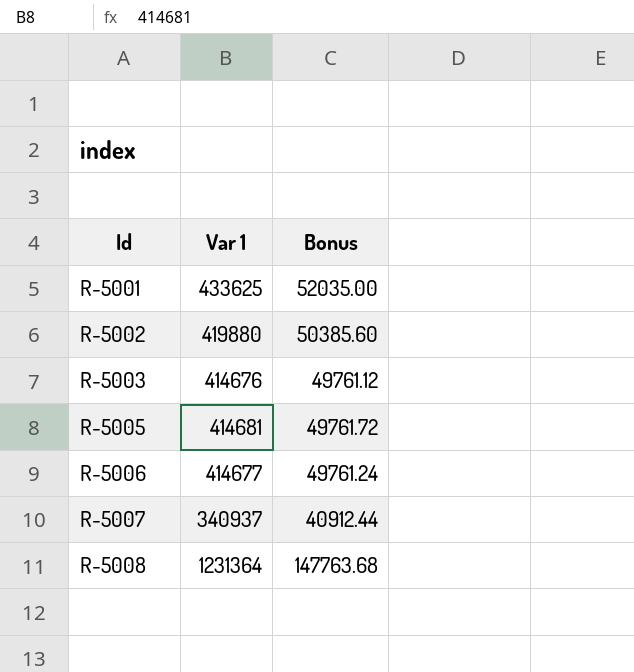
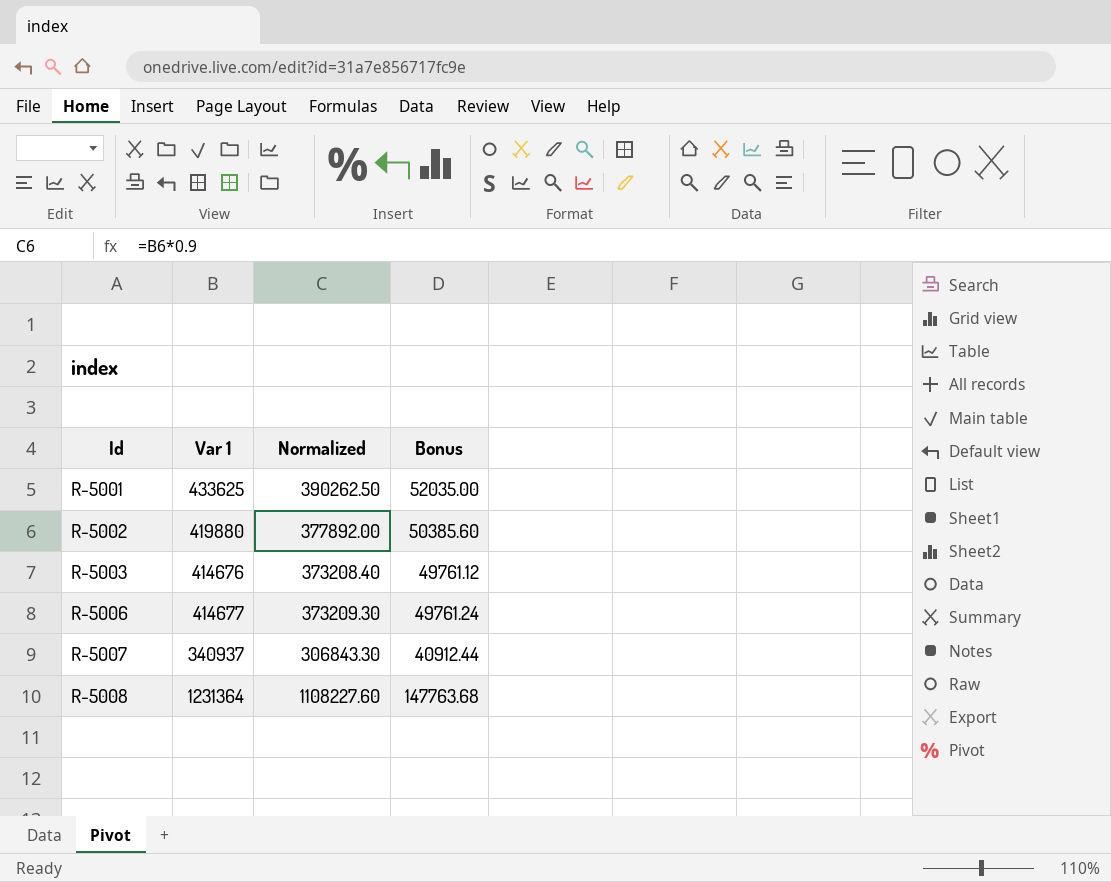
column Normalized | formula: none -> [Var 1] * 0.9
row R-5005: 414681 | 49761.72 -> none

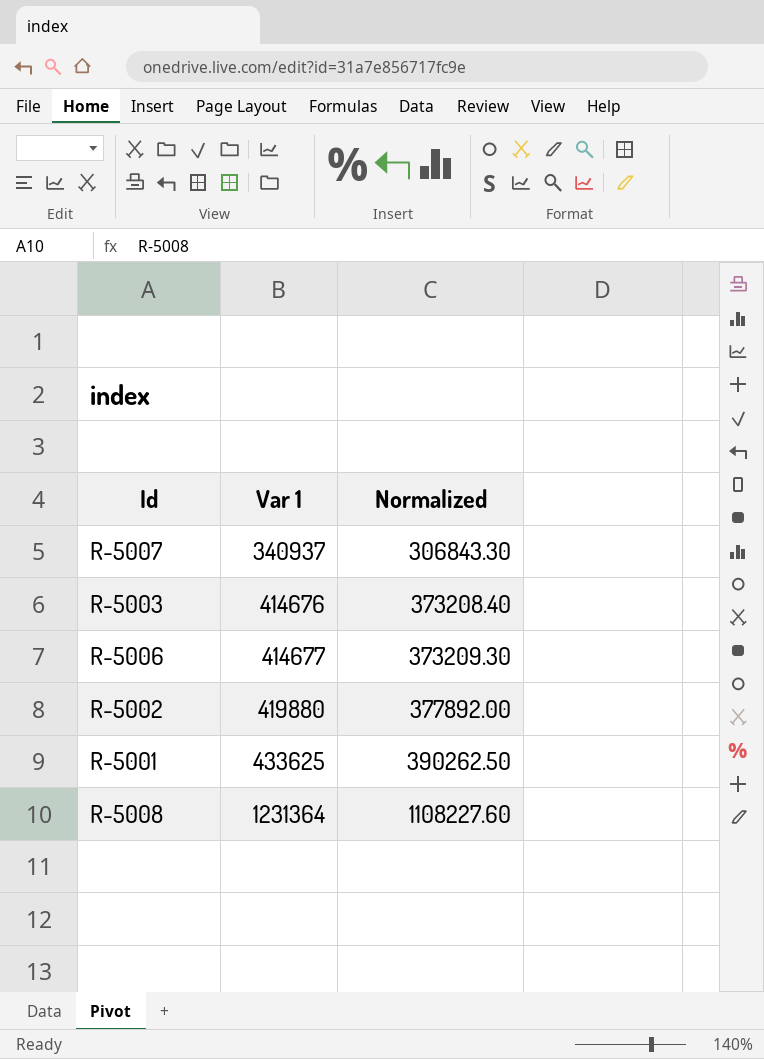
row order: Id ascending -> Var 1 ascending
column Bonus | formula: [Var 1] * 0.12 -> none

